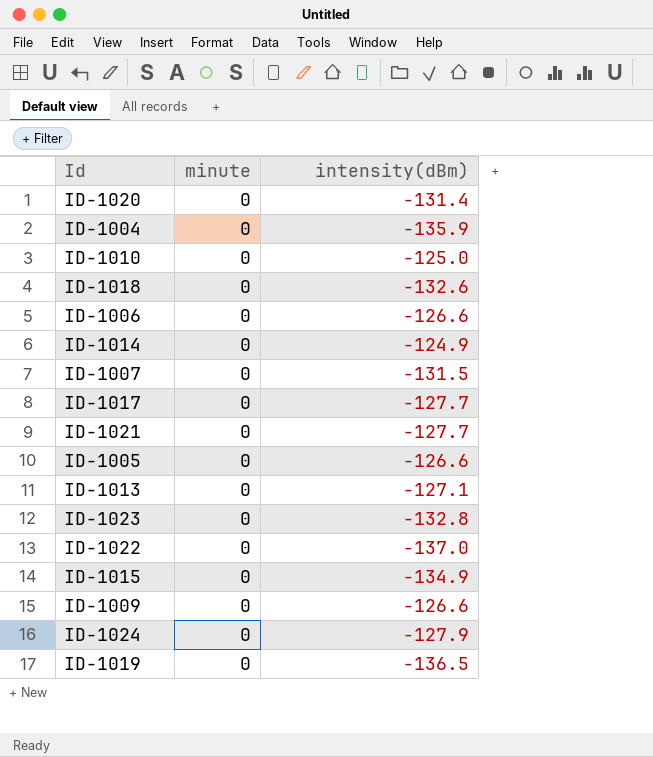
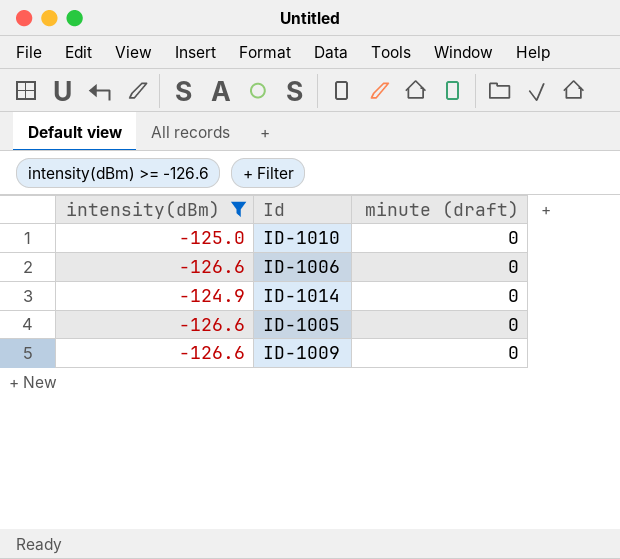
filter: none -> intensity(dBm) >= -126.6
column intensity(dBm) | position: 3 -> 1
column name: minute -> minute (draft)

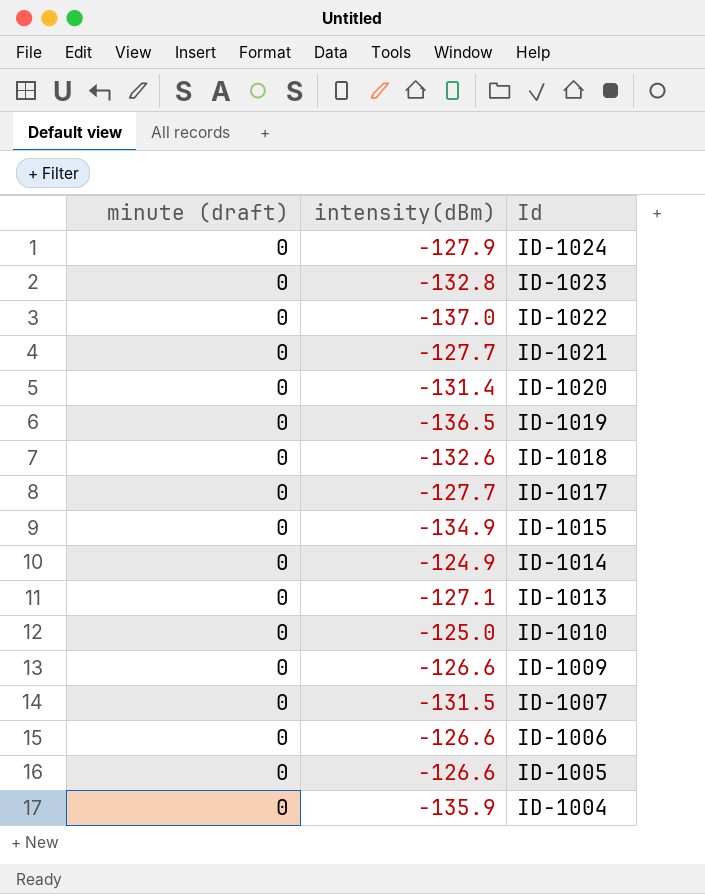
filter: intensity(dBm) >= -126.6 -> none
row order: none -> Id descending
column minute (draft) | position: 3 -> 1

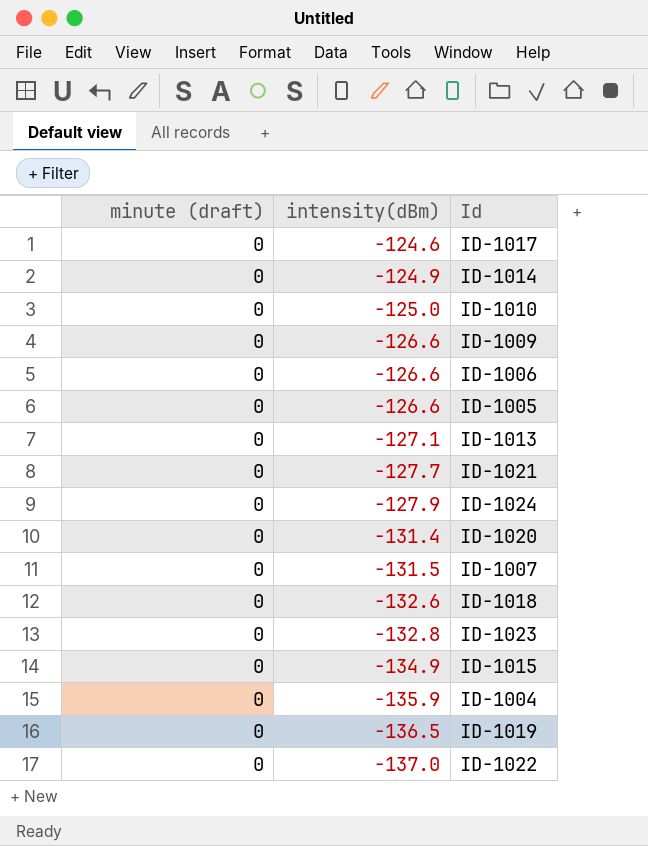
row order: Id descending -> intensity(dBm) descending
ID-1017 | intensity(dBm): -127.7 -> -124.6

